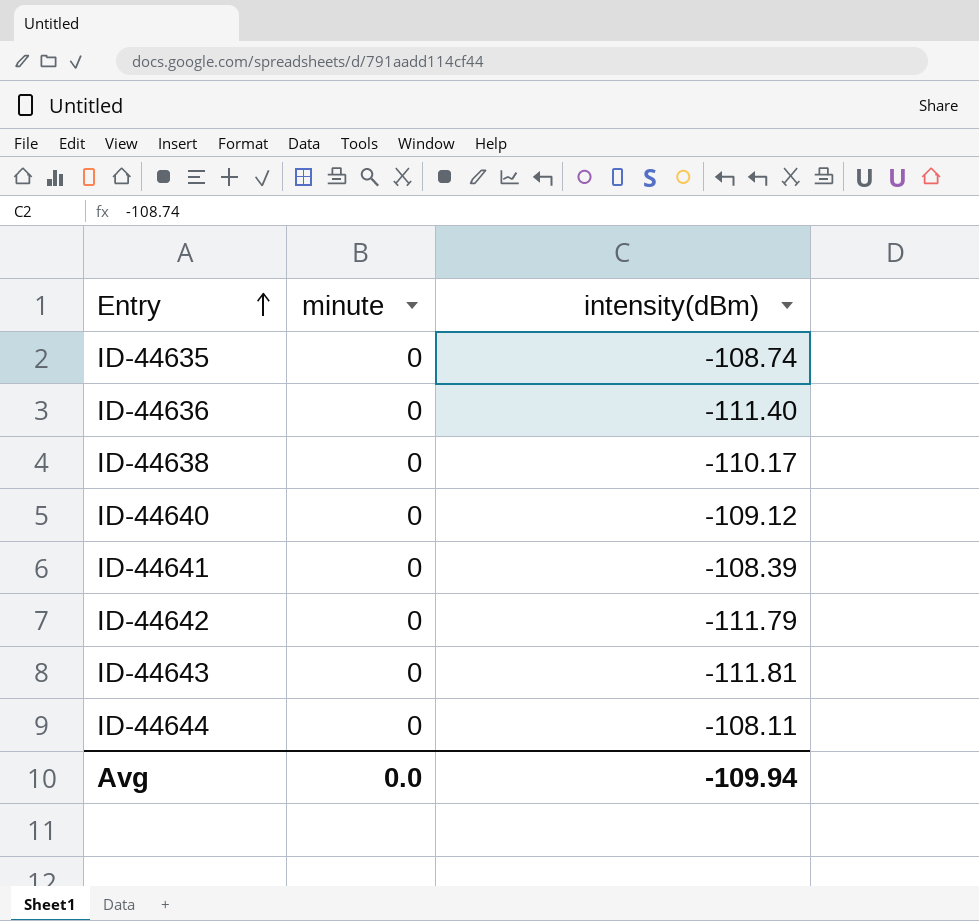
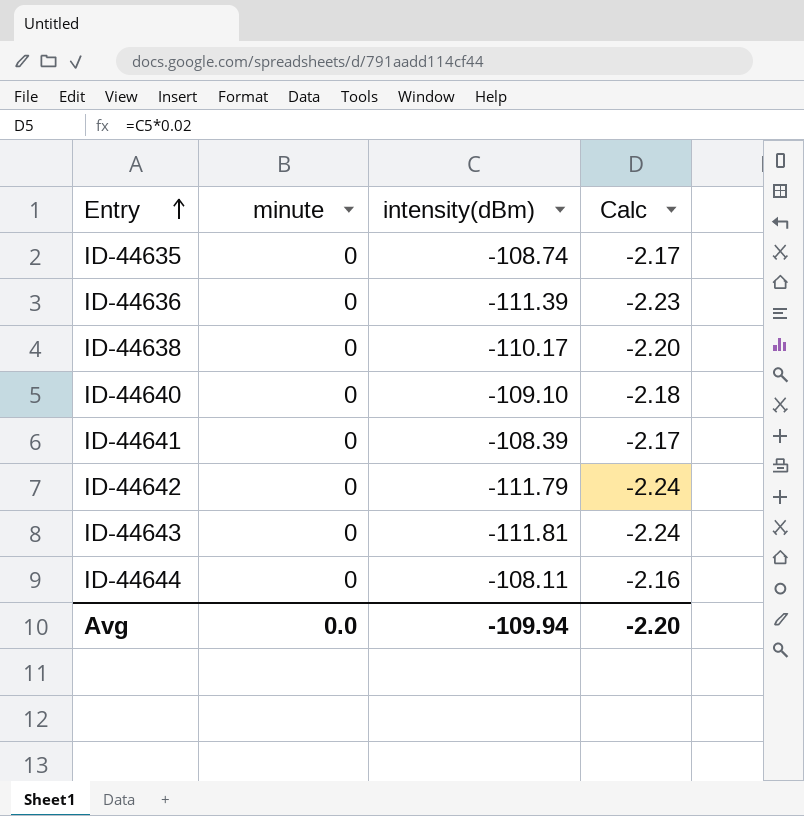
column Calc | formula: none -> [intensity(dBm)] * 0.02
ID-44636 | intensity(dBm): -111.40 -> -111.39
ID-44640 | intensity(dBm): -109.12 -> -109.10

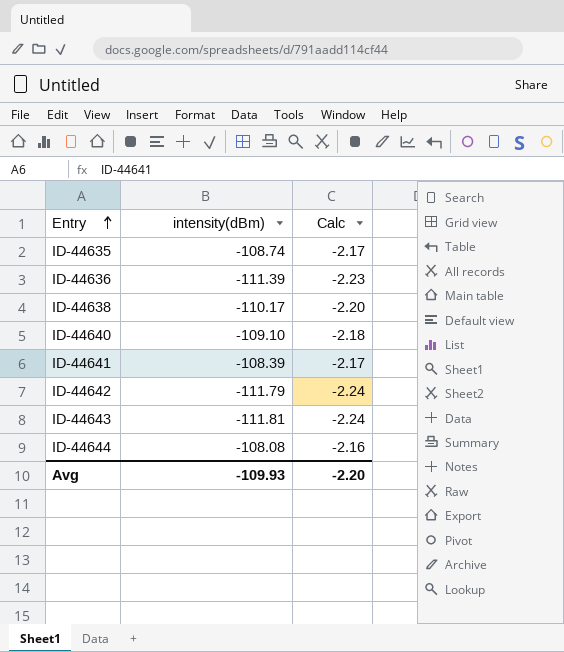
column minute | position: 2 -> none
ID-44644 | intensity(dBm): -108.11 -> -108.08
Avg | intensity(dBm): -109.94 -> -109.93

